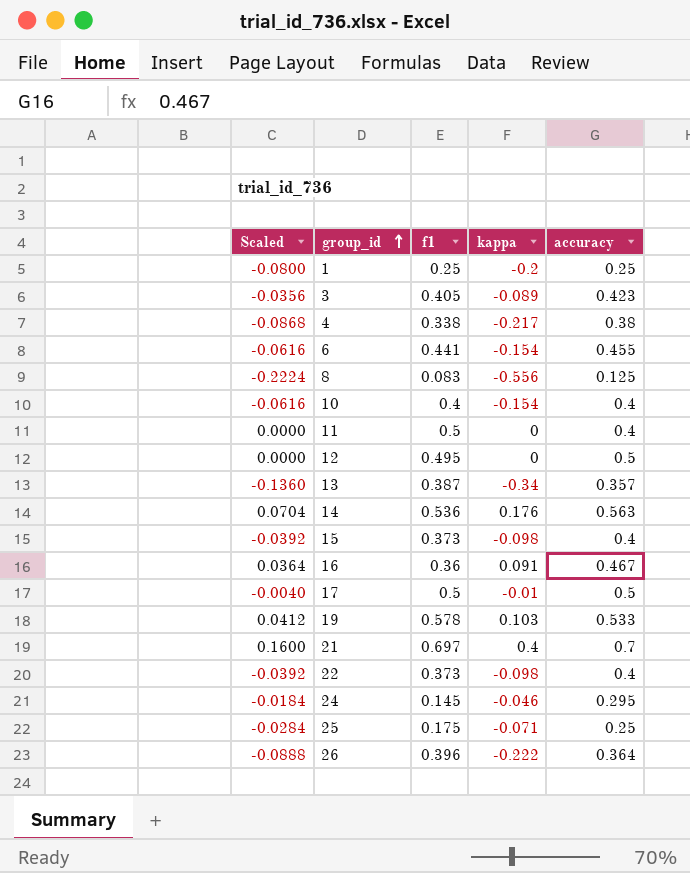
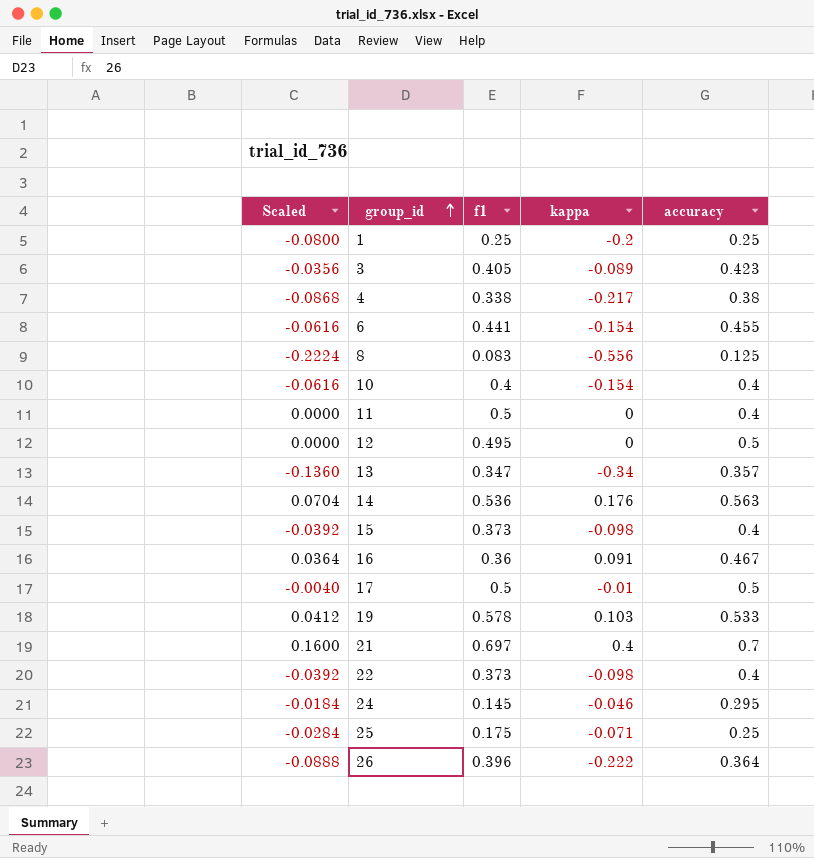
13 | f1: 0.387 -> 0.347

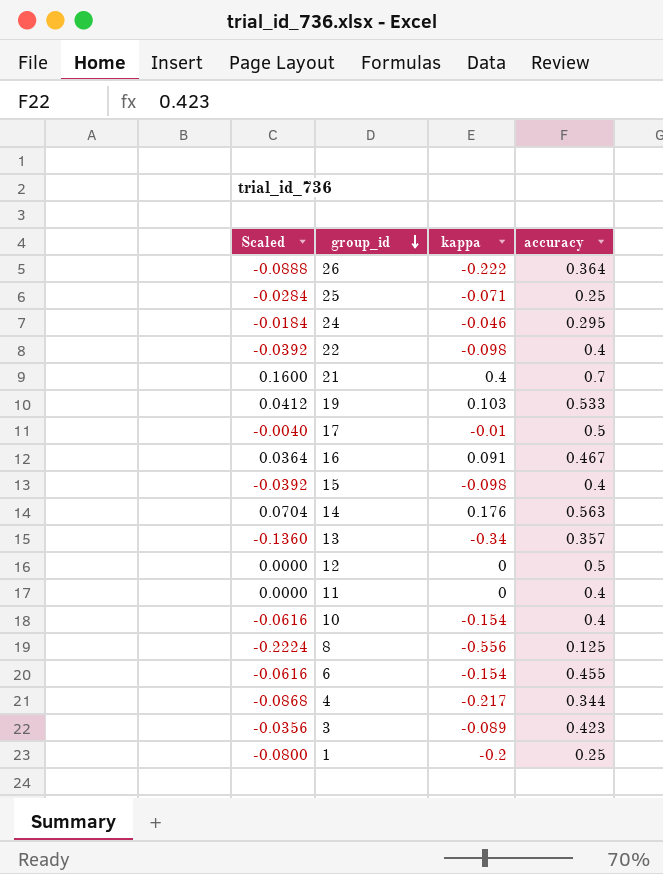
row order: group_id ascending -> group_id descending
column f1 | position: 3 -> none
4 | accuracy: 0.38 -> 0.344

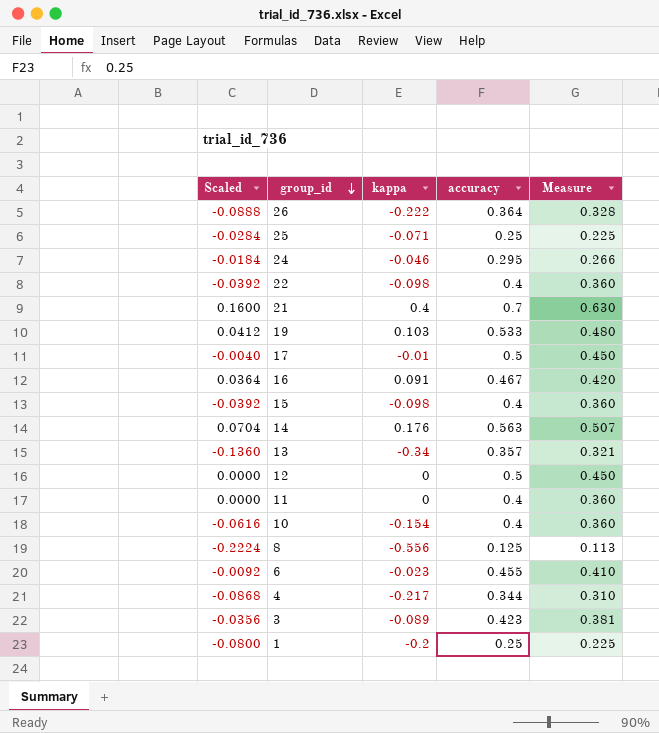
column Measure | formula: none -> [accuracy] * 0.9
6 | Scaled: -0.0616 -> -0.0092
6 | kappa: -0.154 -> -0.023

